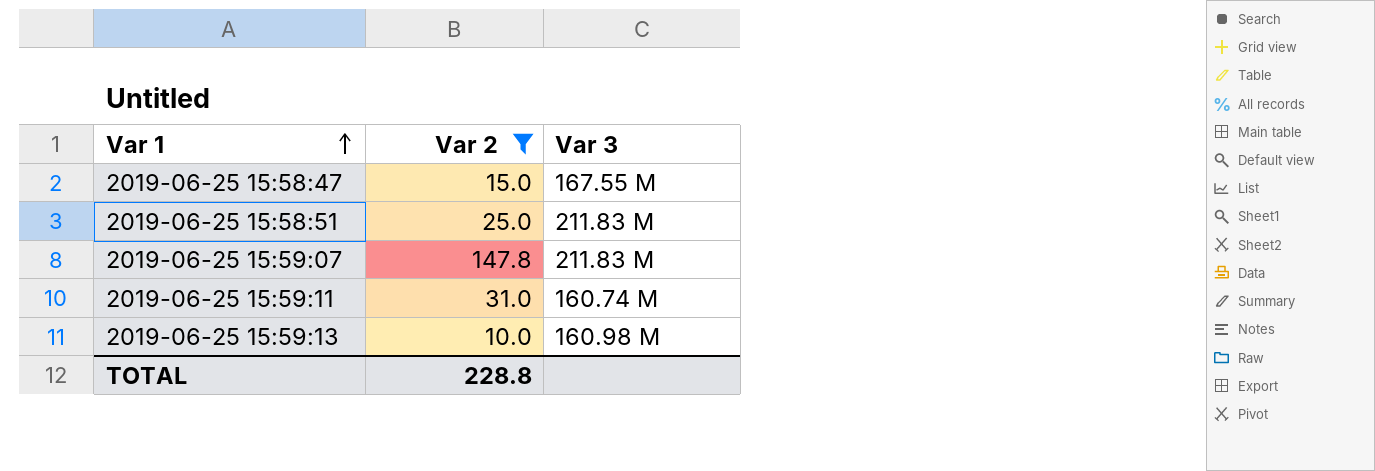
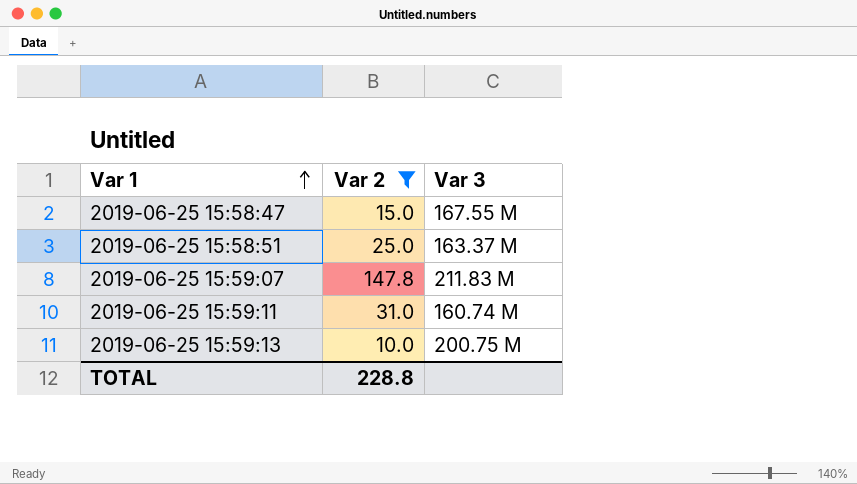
2019-06-25 15:58:51 | Var 3: 211.83 M -> 163.37 M
2019-06-25 15:59:13 | Var 3: 160.98 M -> 200.75 M

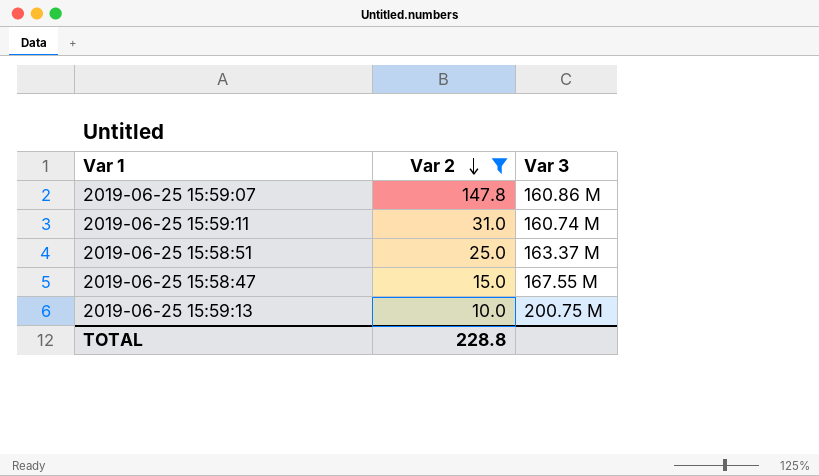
row order: Var 1 ascending -> Var 2 descending
2019-06-25 15:59:07 | Var 3: 211.83 M -> 160.86 M

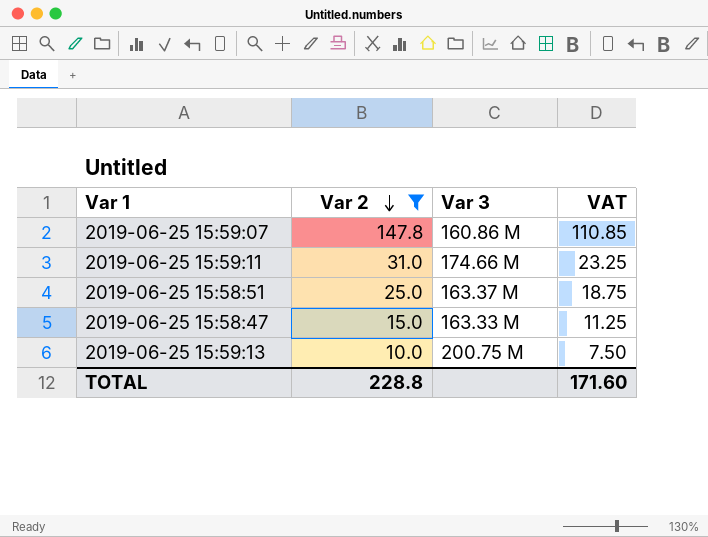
column VAT | formula: none -> [Var 2] * 0.75
2019-06-25 15:59:11 | Var 3: 160.74 M -> 174.66 M
2019-06-25 15:58:47 | Var 3: 167.55 M -> 163.33 M

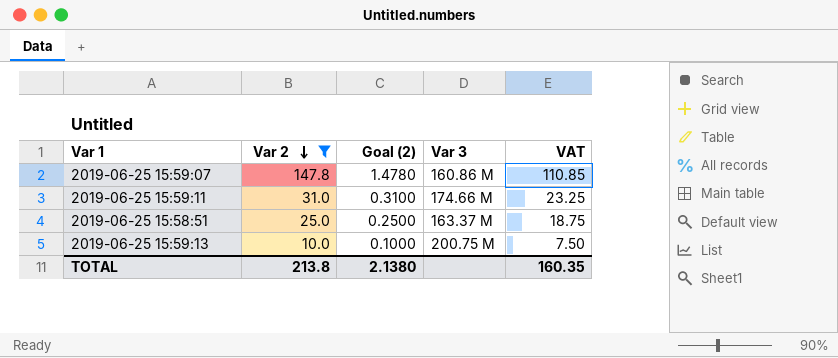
column Goal (2) | formula: none -> [Var 2] * 0.01
row 2019-06-25 15:58:47: 15.0 | 163.33 M | 11.25 -> none
TOTAL | Var 2: 228.8 -> 213.8
TOTAL | VAT: 171.60 -> 160.35

